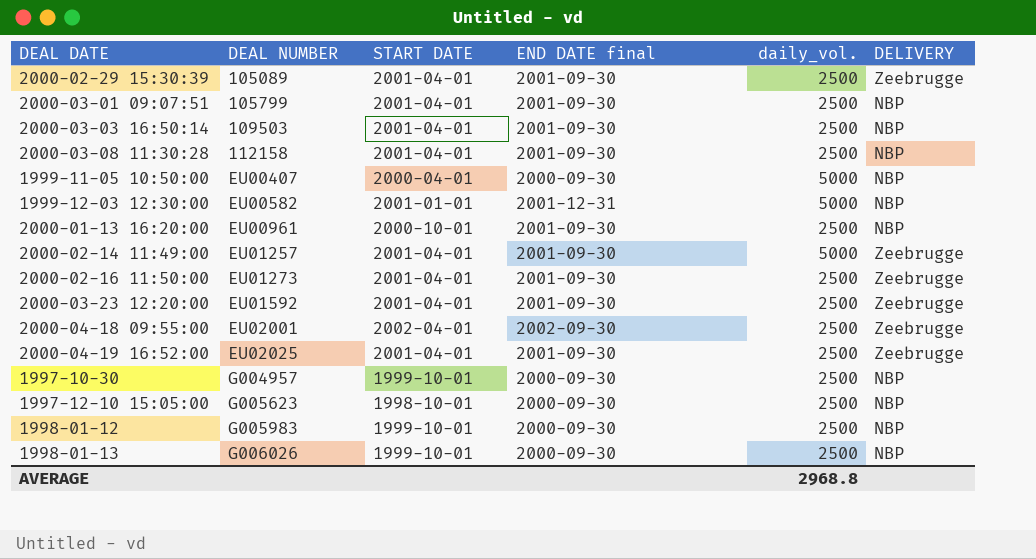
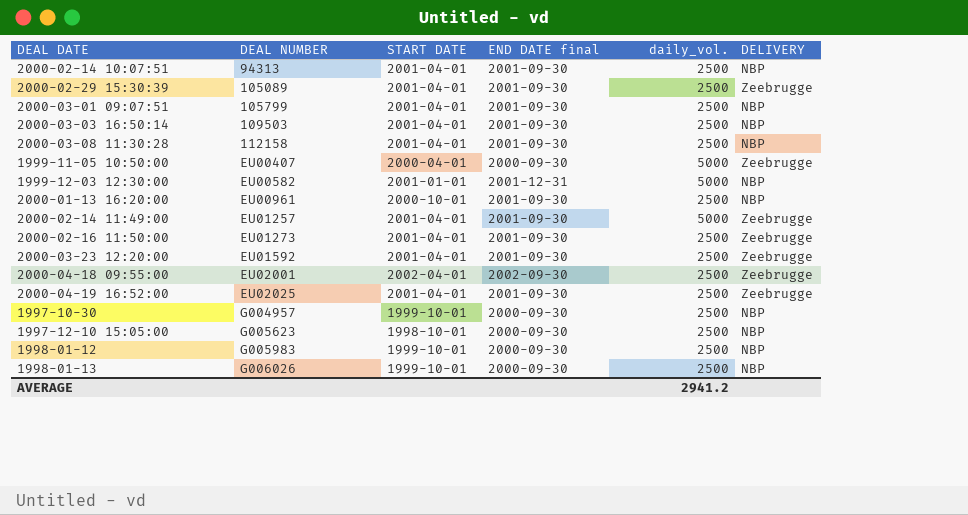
row 2000-02-14 10:07:51: none -> 94313 | 2001-04-01 | 2001-09-30 | 2500 | NBP
1999-11-05 10:50:00 | DELIVERY: NBP -> Zeebrugge
AVERAGE | daily_vol.: 2968.8 -> 2941.2

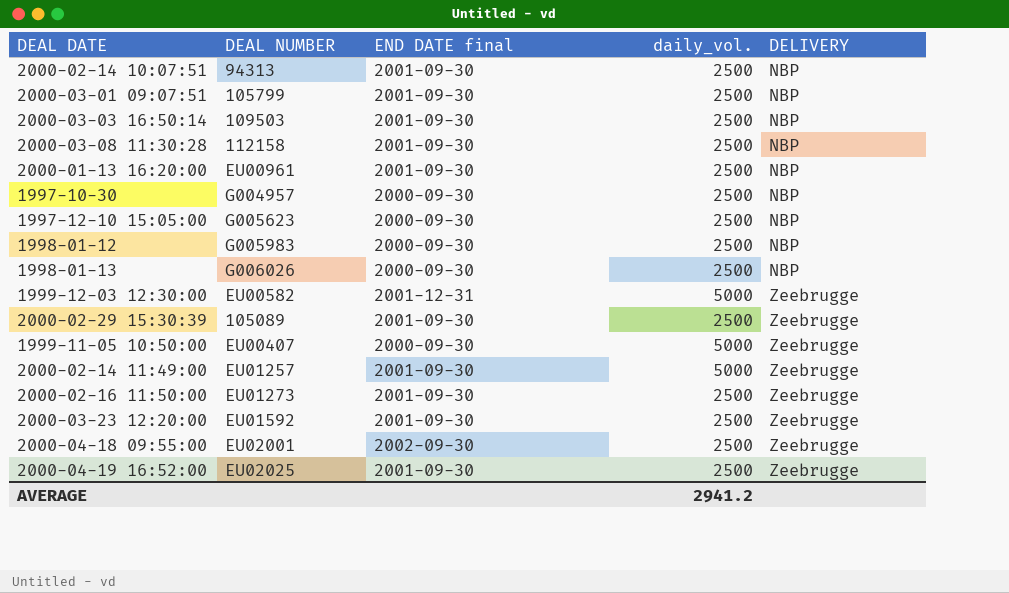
row order: DEAL NUMBER ascending -> DELIVERY ascending
column START DATE | position: 3 -> none
1999-12-03 12:30:00 | DELIVERY: NBP -> Zeebrugge

